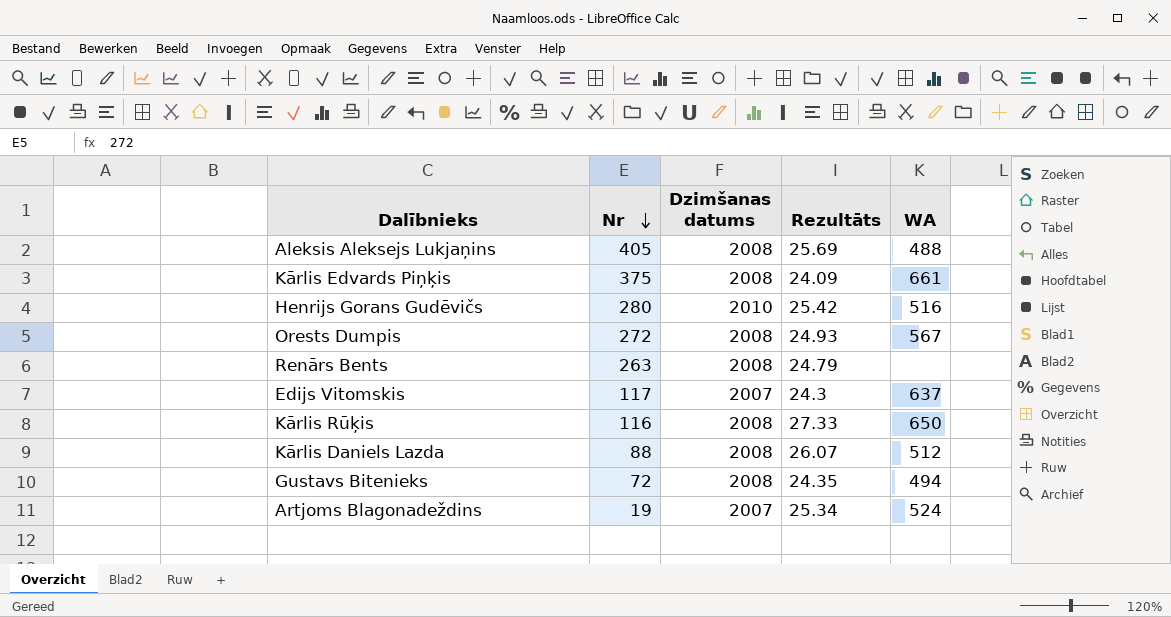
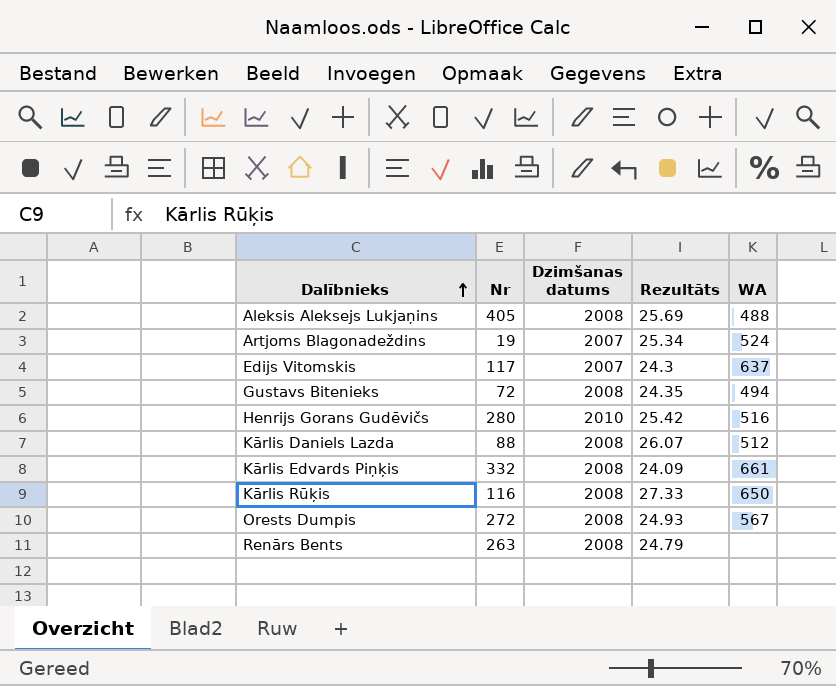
row order: Nr descending -> Dalībnieks ascending
Kārlis Edvards Piņķis | Nr: 375 -> 332

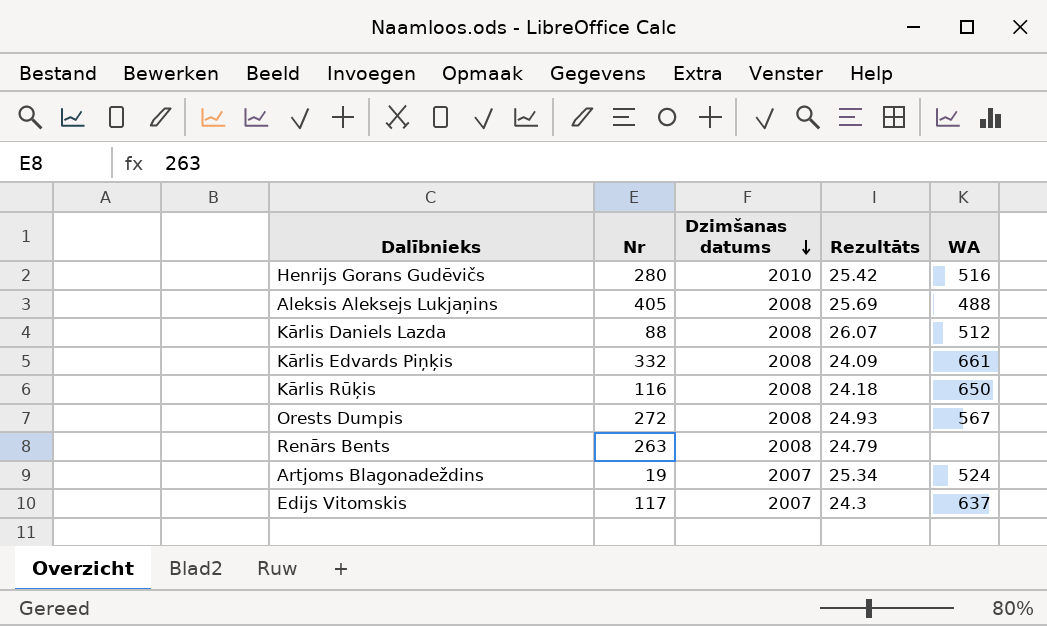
row order: Dalībnieks ascending -> Dzimšanas datums descending
row Gustavs Bitenieks: 72 | 2008 | 24.35 | 494 -> none
Kārlis Rūķis | Rezultāts: 27.33 -> 24.18

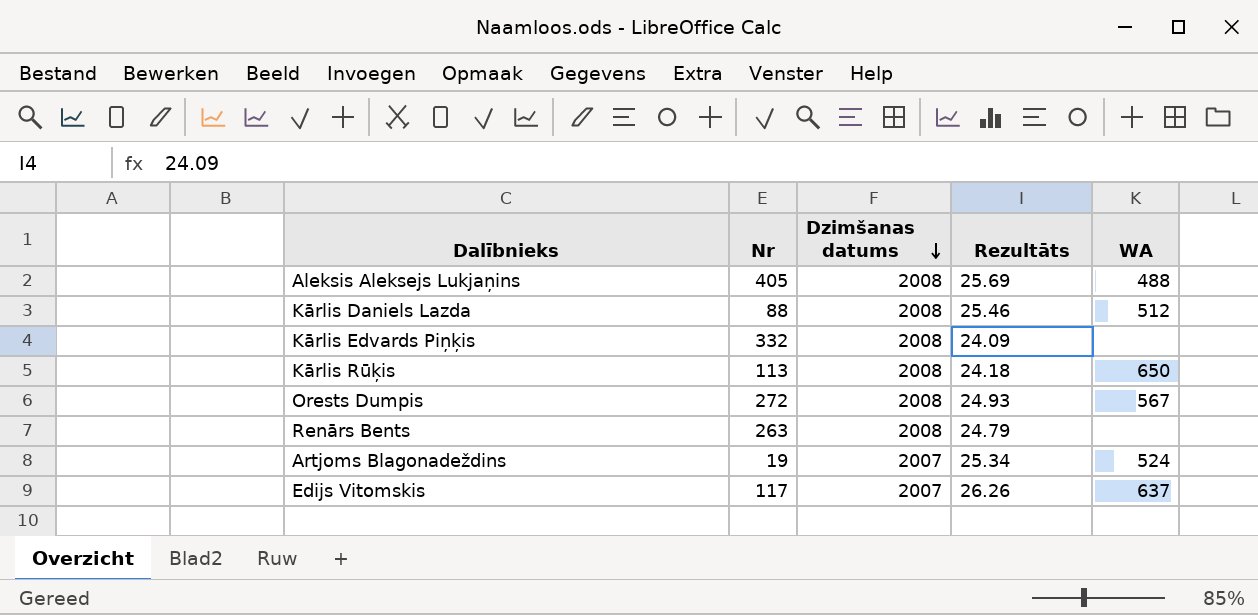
row Henrijs Gorans Gudēvičs: 280 | 2010 | 25.42 | 516 -> none
Kārlis Daniels Lazda | Rezultāts: 26.07 -> 25.46
Kārlis Edvards Piņķis | WA: 661 -> none
Kārlis Rūķis | Nr: 116 -> 113
Edijs Vitomskis | Rezultāts: 24.3 -> 26.26

